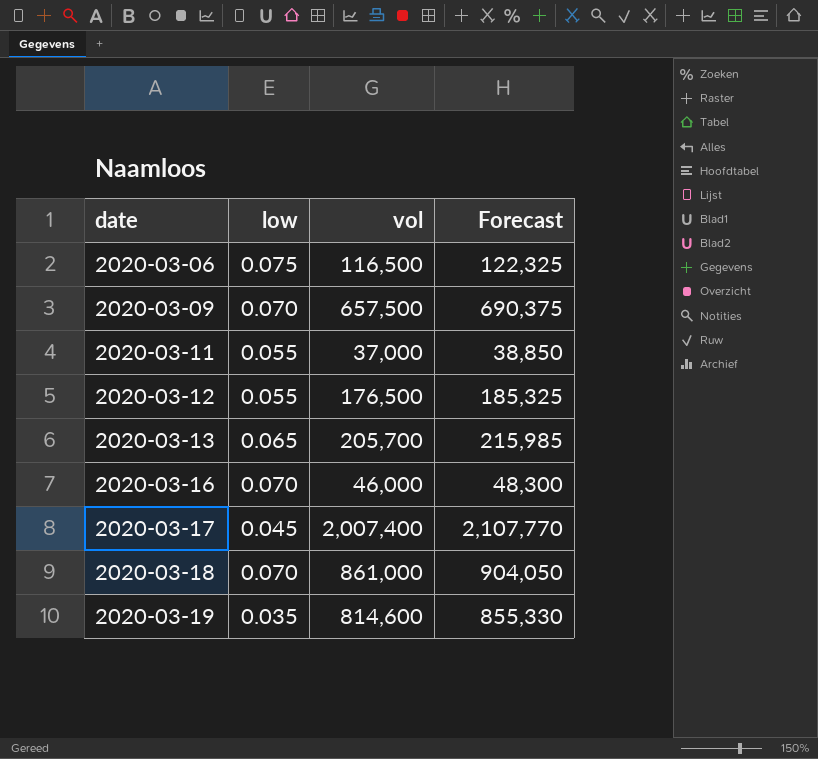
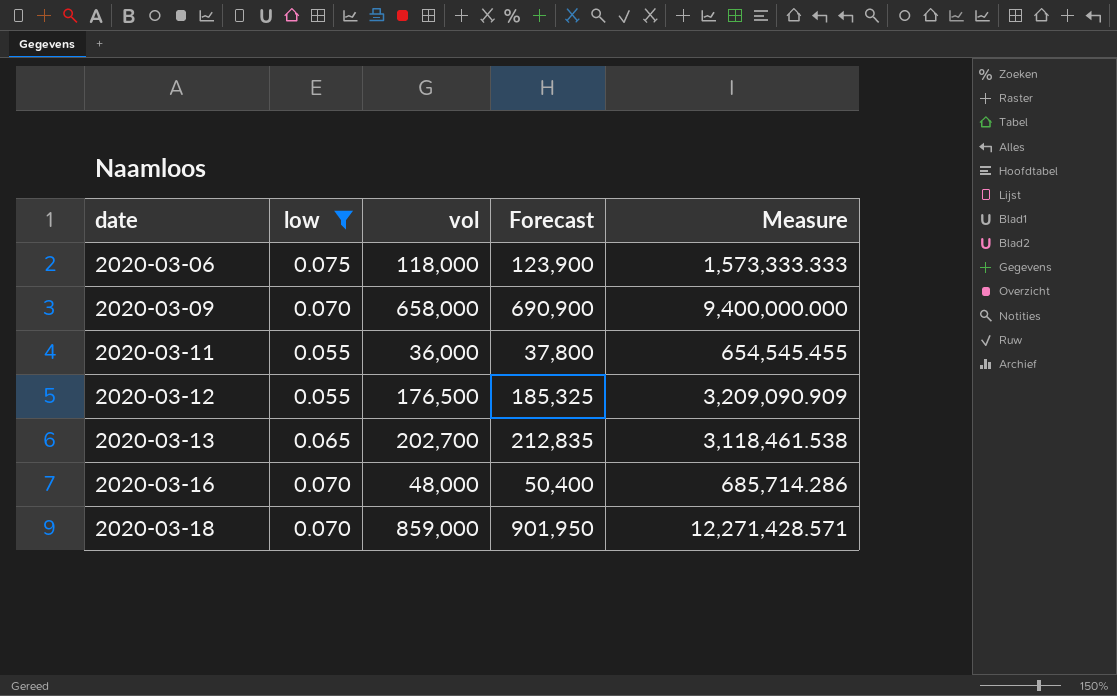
filter: none -> low >= 0.055
column Measure | formula: none -> [vol] / [low]
2020-03-06 | vol: 116,500 -> 118,000
2020-03-06 | Forecast: 122,325 -> 123,900
2020-03-09 | vol: 657,500 -> 658,000
2020-03-09 | Forecast: 690,375 -> 690,900
2020-03-11 | vol: 37,000 -> 36,000
2020-03-11 | Forecast: 38,850 -> 37,800
2020-03-13 | vol: 205,700 -> 202,700
2020-03-13 | Forecast: 215,985 -> 212,835
2020-03-16 | vol: 46,000 -> 48,000
2020-03-16 | Forecast: 48,300 -> 50,400
2020-03-18 | vol: 861,000 -> 859,000
2020-03-18 | Forecast: 904,050 -> 901,950

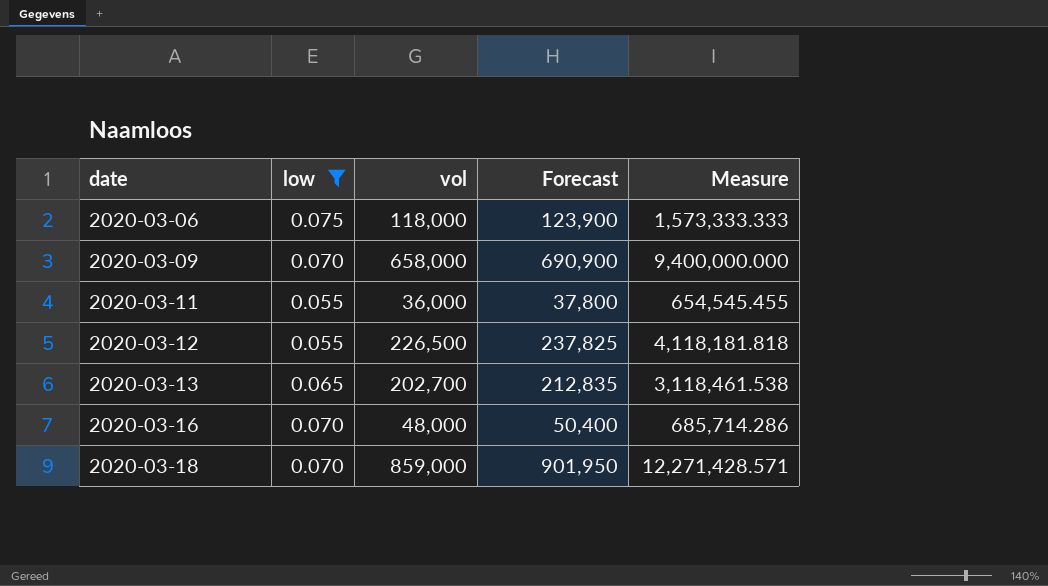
2020-03-12 | vol: 176,500 -> 226,500
2020-03-12 | Forecast: 185,325 -> 237,825
2020-03-12 | Measure: 3,209,090.909 -> 4,118,181.818

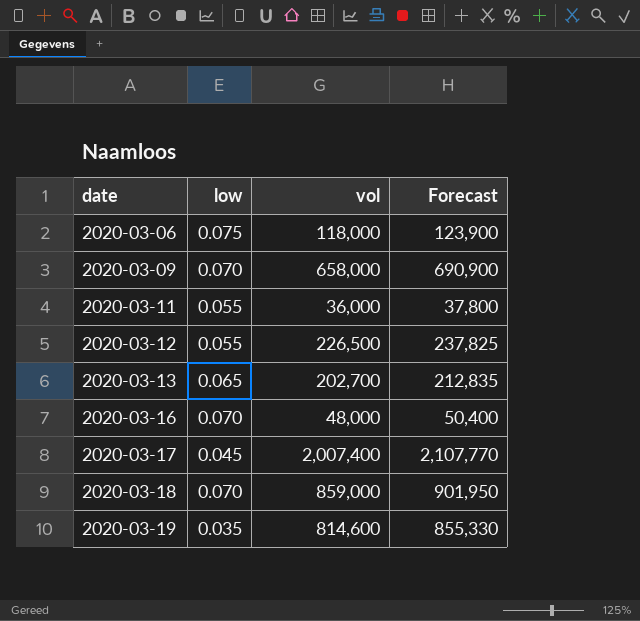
filter: low >= 0.055 -> none
column Measure | formula: [vol] / [low] -> none

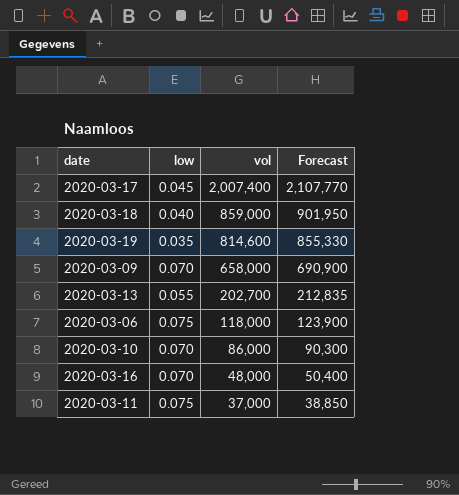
row order: date ascending -> vol descending
row 2020-03-12: 0.055 | 226,500 | 237,825 -> none
2020-03-18 | low: 0.070 -> 0.040
2020-03-13 | low: 0.065 -> 0.055
row 2020-03-10: none -> 0.070 | 86,000 | 90,300
2020-03-11 | low: 0.055 -> 0.075
2020-03-11 | vol: 36,000 -> 37,000
2020-03-11 | Forecast: 37,800 -> 38,850

